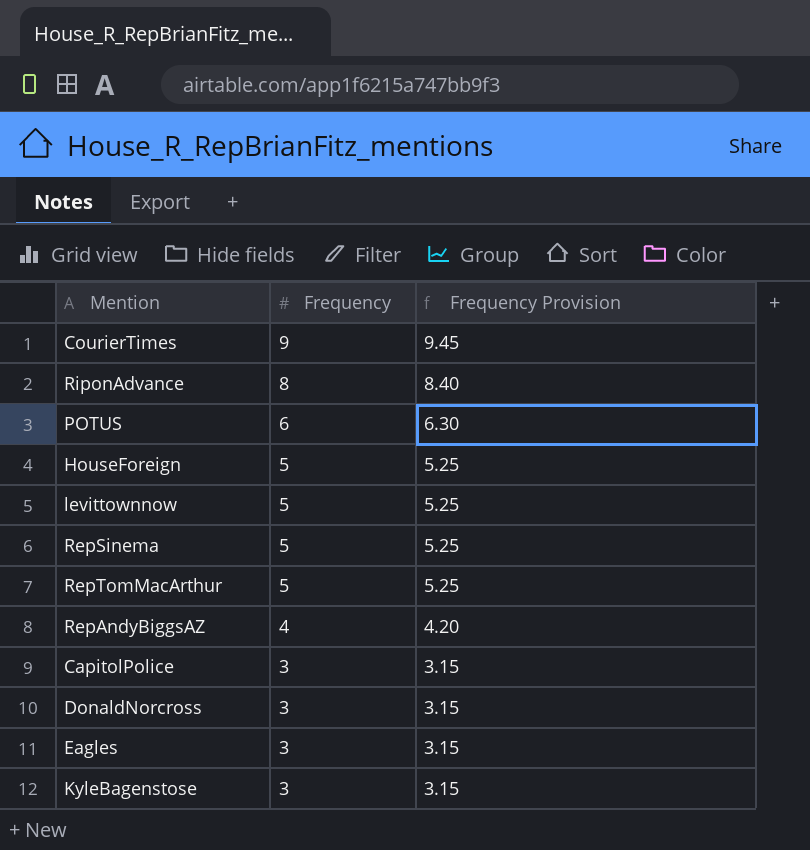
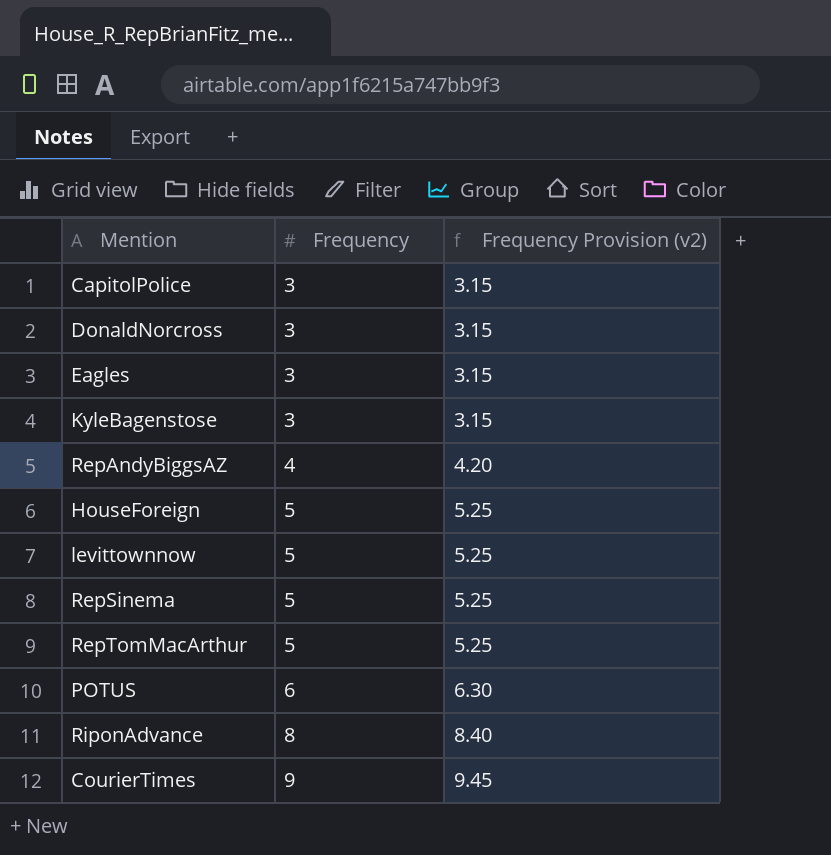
row order: Frequency descending -> Frequency ascending
column name: Frequency Provision -> Frequency Provision (v2)

